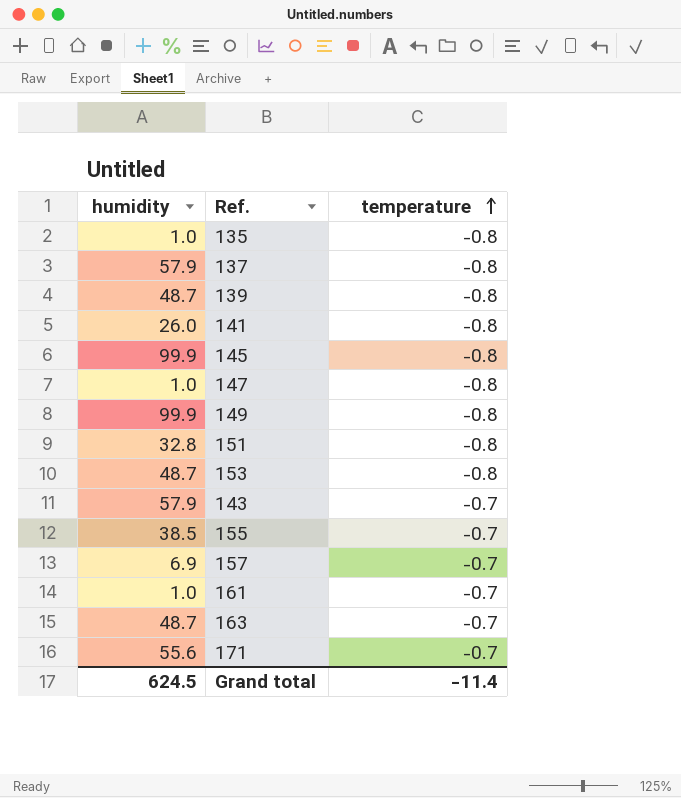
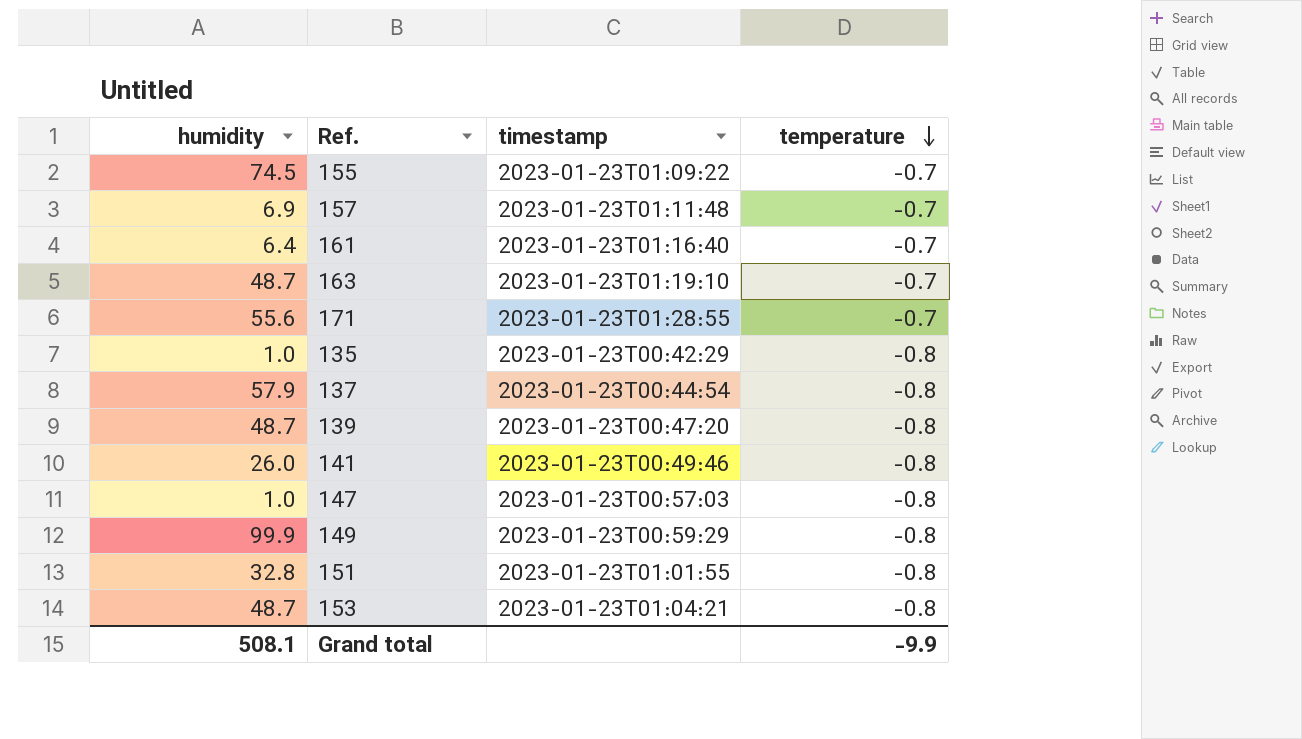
row order: temperature ascending -> temperature descending
column timestamp | position: none -> 3
row 145: 99.9 | -0.8 -> none
row 143: 57.9 | -0.7 -> none
155 | humidity: 38.5 -> 74.5
161 | humidity: 1.0 -> 6.4
Grand total | humidity: 624.5 -> 508.1
Grand total | temperature: -11.4 -> -9.9

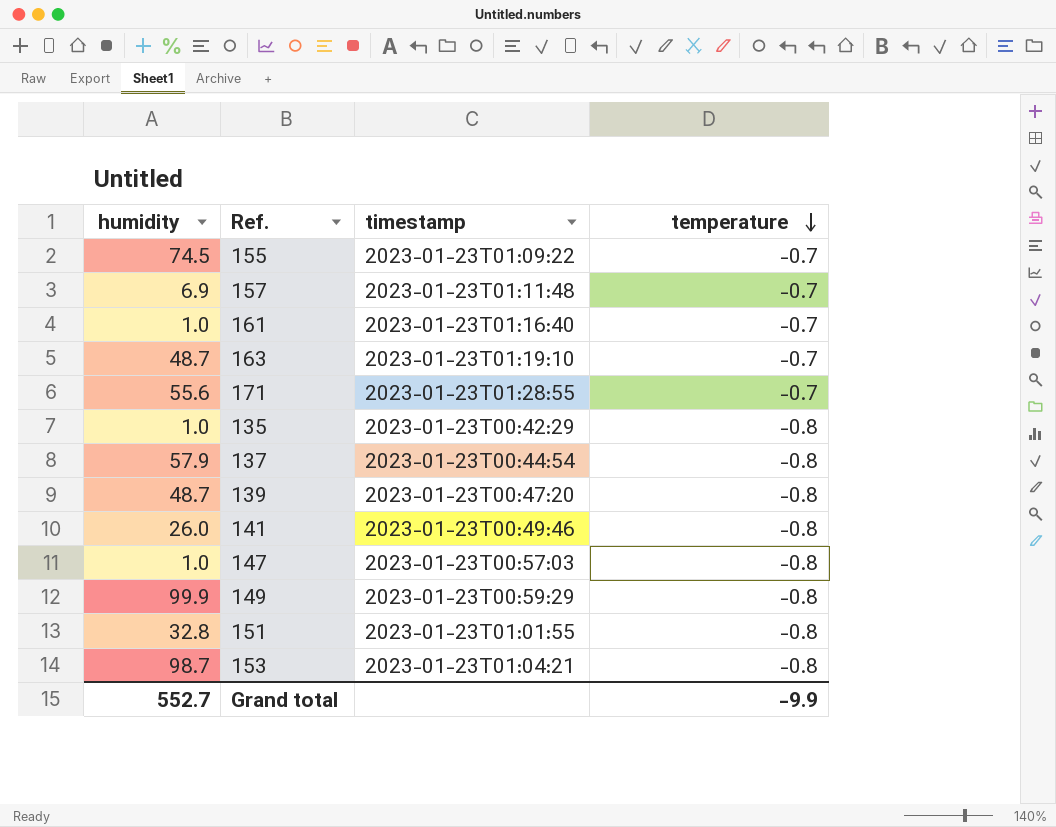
161 | humidity: 6.4 -> 1.0
153 | humidity: 48.7 -> 98.7
Grand total | humidity: 508.1 -> 552.7

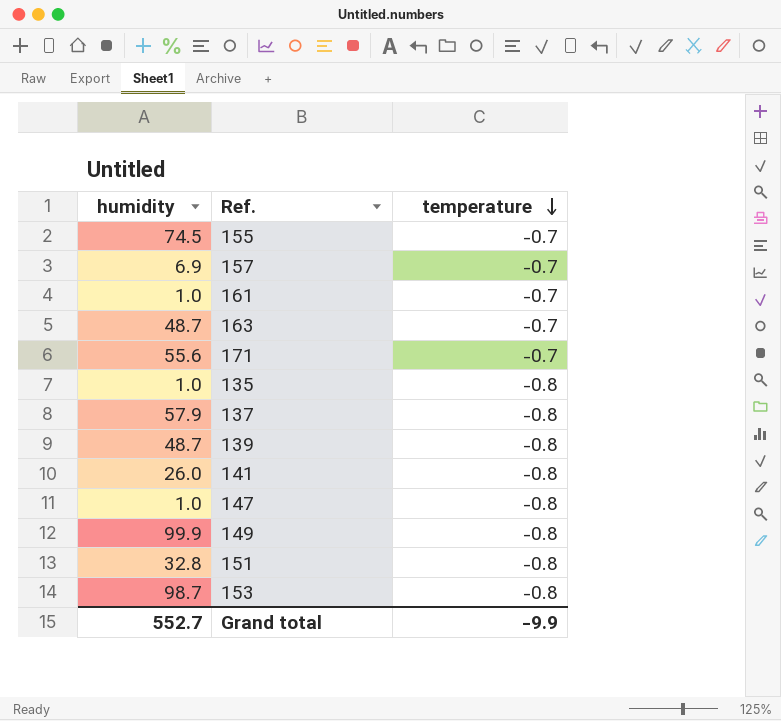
column timestamp | position: 3 -> none

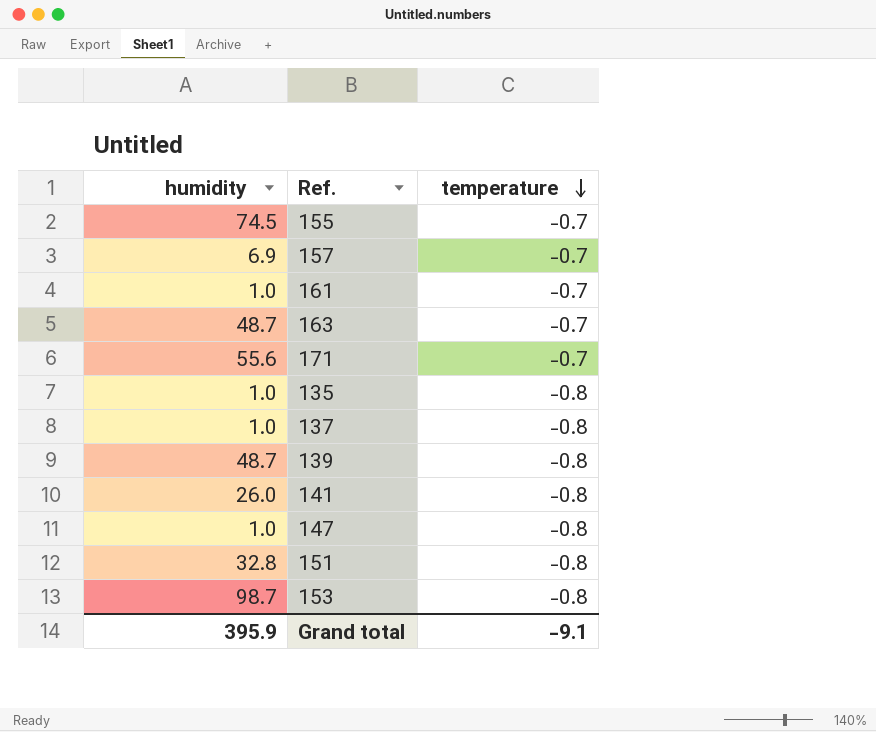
row 149: 99.9 | -0.8 -> none
137 | humidity: 57.9 -> 1.0
Grand total | humidity: 552.7 -> 395.9
Grand total | temperature: -9.9 -> -9.1

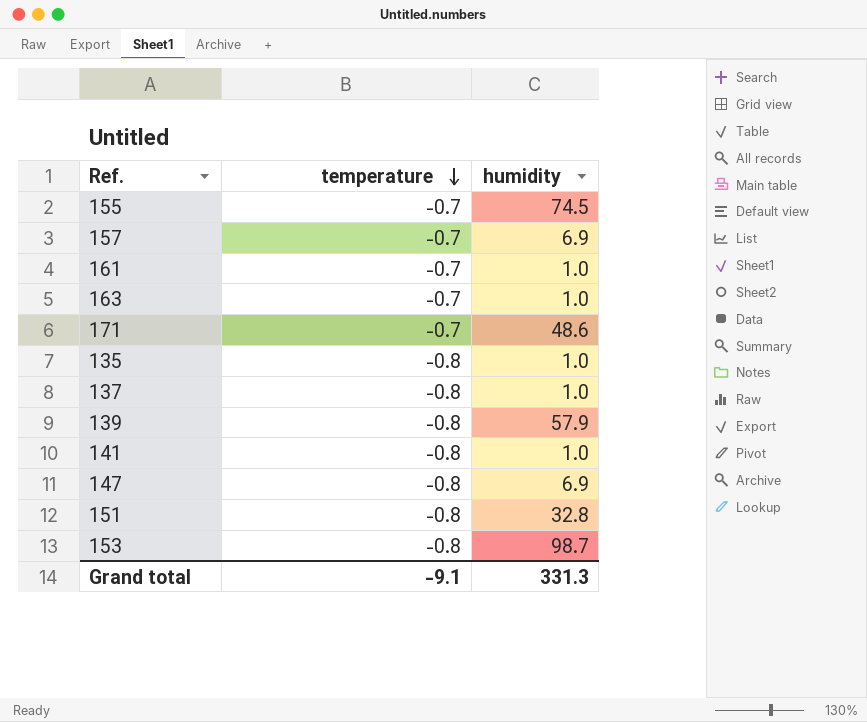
column humidity | position: 1 -> 3
163 | humidity: 48.7 -> 1.0
171 | humidity: 55.6 -> 48.6
139 | humidity: 48.7 -> 57.9
141 | humidity: 26.0 -> 1.0
147 | humidity: 1.0 -> 6.9
Grand total | humidity: 395.9 -> 331.3

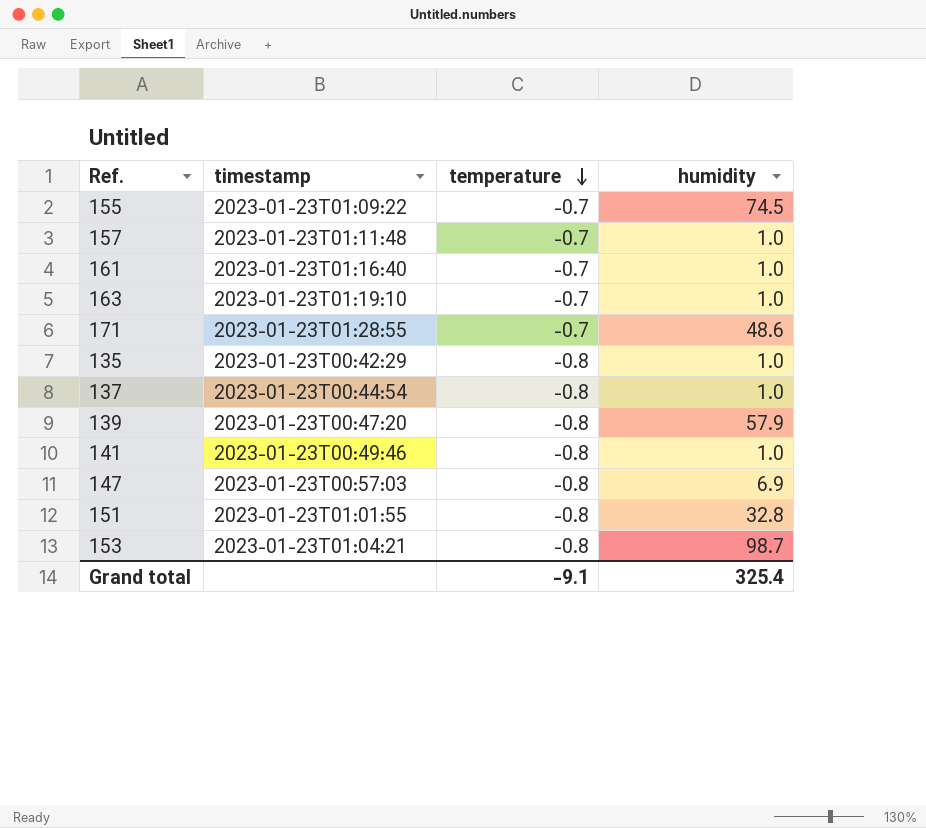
column timestamp | position: none -> 2
157 | humidity: 6.9 -> 1.0
Grand total | humidity: 331.3 -> 325.4

